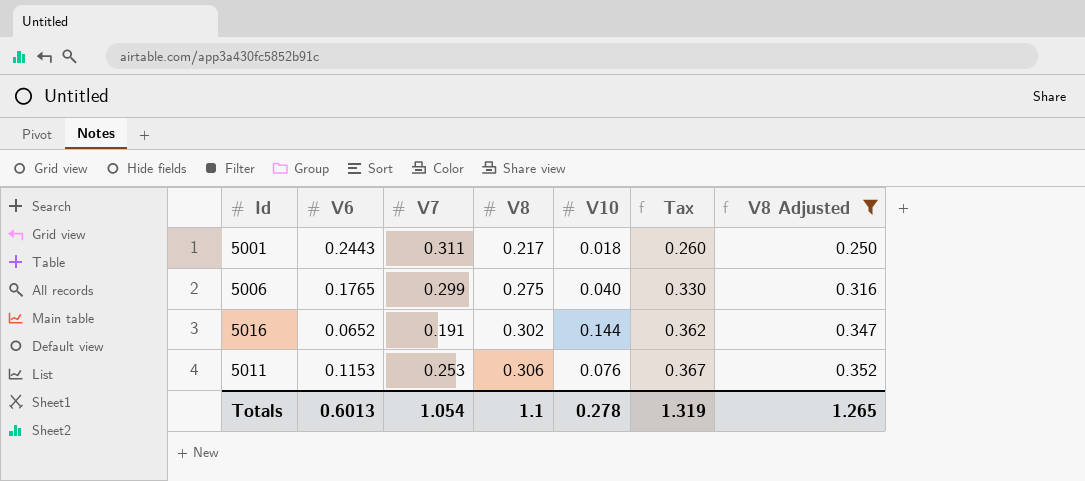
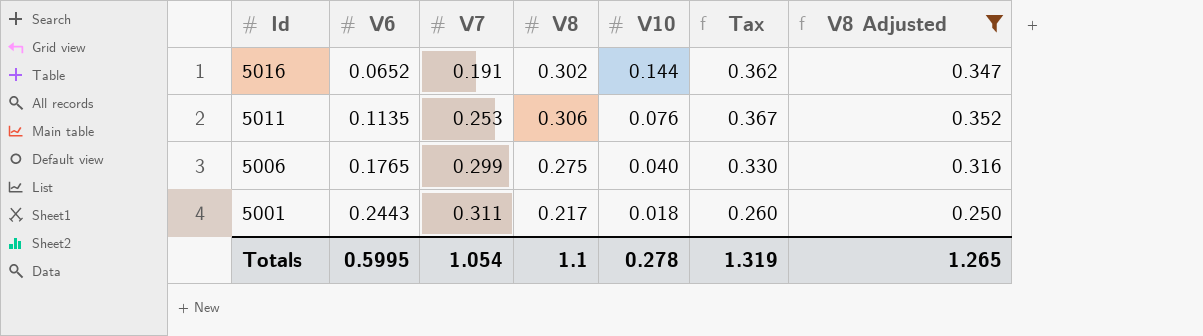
row order: V8 ascending -> Id descending
5011 | V6: 0.1153 -> 0.1135
Totals | V6: 0.6013 -> 0.5995

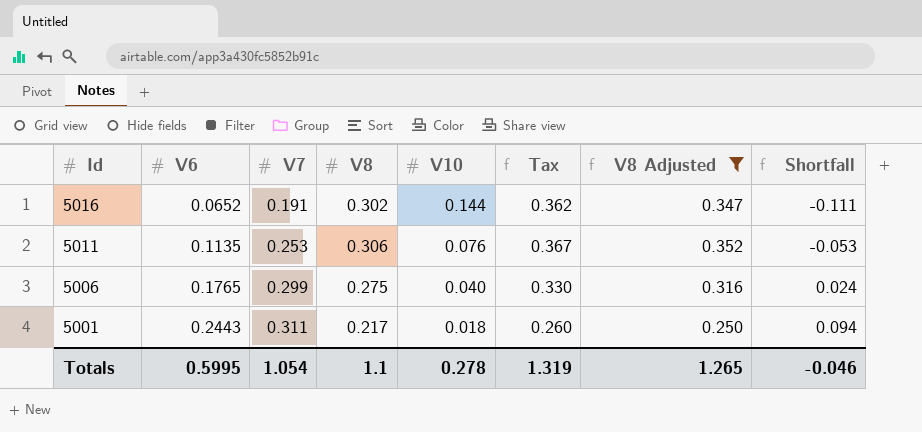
column Shortfall | formula: none -> [V7] - [V8]

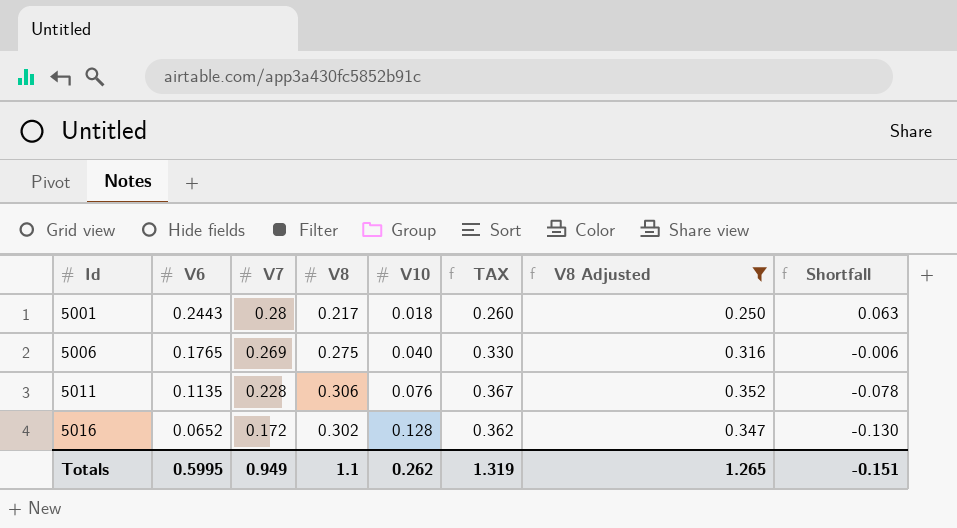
row order: Id descending -> Id ascending
column name: Tax -> TAX
5001 | V7: 0.311 -> 0.28
5001 | Shortfall: 0.094 -> 0.063
5006 | V7: 0.299 -> 0.269
5006 | Shortfall: 0.024 -> -0.006
5011 | V7: 0.253 -> 0.228
5011 | Shortfall: -0.053 -> -0.078
5016 | V7: 0.191 -> 0.172
5016 | V10: 0.144 -> 0.128
5016 | Shortfall: -0.111 -> -0.130
Totals | V7: 1.054 -> 0.949
Totals | V10: 0.278 -> 0.262
Totals | Shortfall: -0.046 -> -0.151

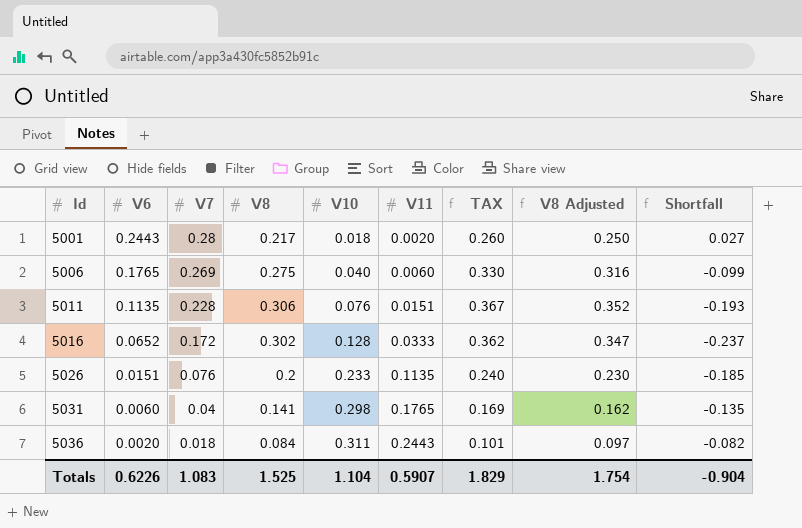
filter: V8 Adjusted >= 0.250 -> none
column V11 | position: none -> 6
column Shortfall | formula: [V7] - [V8] -> [V6] - [V8]
Totals | V6: 0.5995 -> 0.6226
Totals | V7: 0.949 -> 1.083
Totals | V8: 1.1 -> 1.525
Totals | V10: 0.262 -> 1.104
Totals | TAX: 1.319 -> 1.829
Totals | V8 Adjusted: 1.265 -> 1.754
Totals | Shortfall: -0.151 -> -0.904

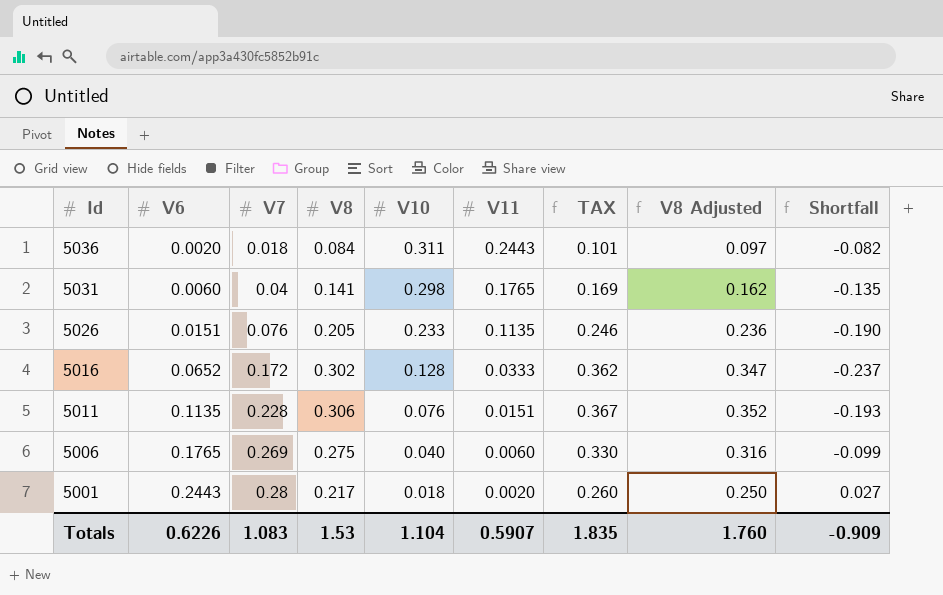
row order: Id ascending -> Id descending
5026 | V8: 0.2 -> 0.205
5026 | TAX: 0.240 -> 0.246
5026 | V8 Adjusted: 0.230 -> 0.236
5026 | Shortfall: -0.185 -> -0.190
Totals | V8: 1.525 -> 1.53
Totals | TAX: 1.829 -> 1.835
Totals | V8 Adjusted: 1.754 -> 1.760
Totals | Shortfall: -0.904 -> -0.909

